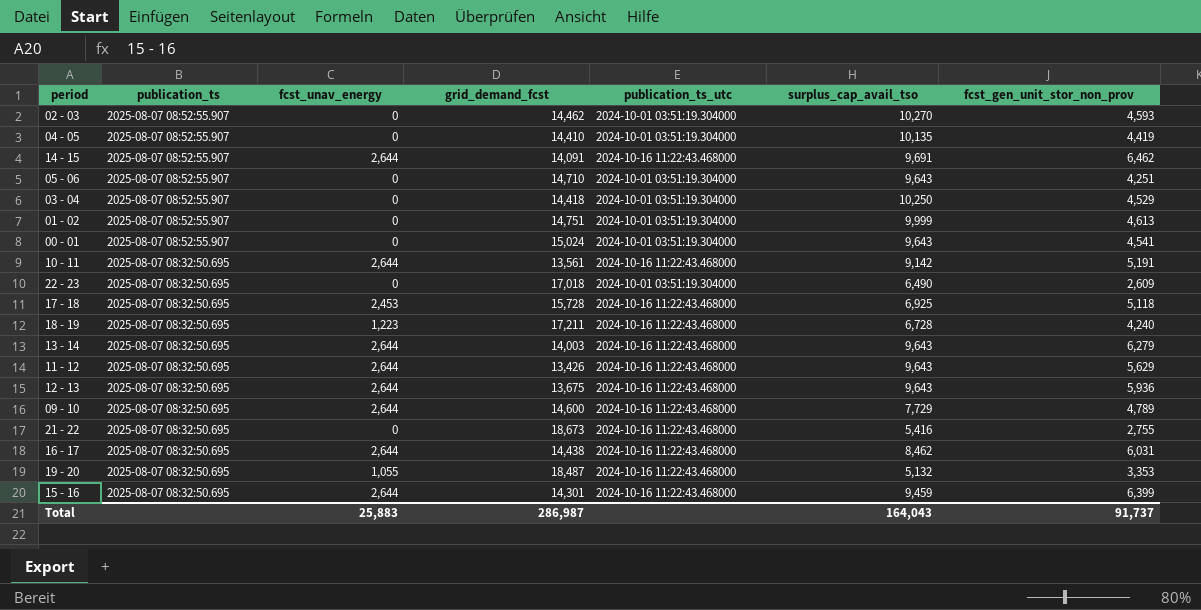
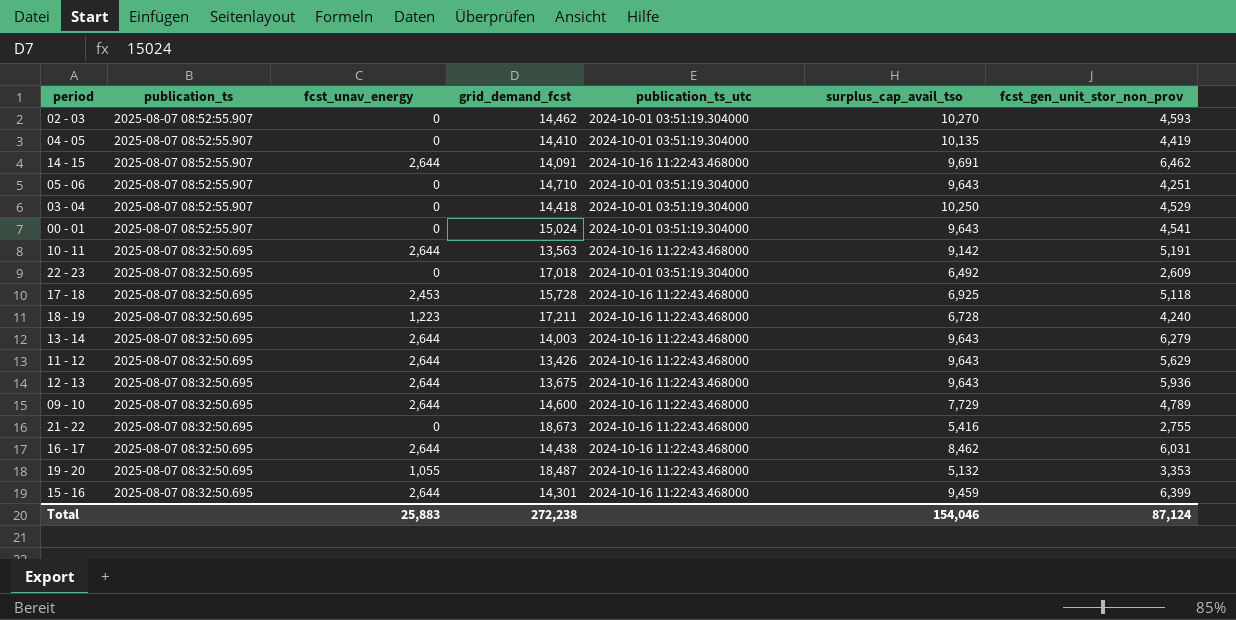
row 01 - 02: 2025-08-07 08:52:55.907 | 0 | 14,751 | 2024-10-01 03:51:19.304000 | 9,999 | 4,613 -> none
10 - 11 | grid_demand_fcst: 13,561 -> 13,563
22 - 23 | surplus_cap_avail_tso: 6,490 -> 6,492
Total | grid_demand_fcst: 286,987 -> 272,238
Total | surplus_cap_avail_tso: 164,043 -> 154,046
Total | fcst_gen_unit_stor_non_prov: 91,737 -> 87,124

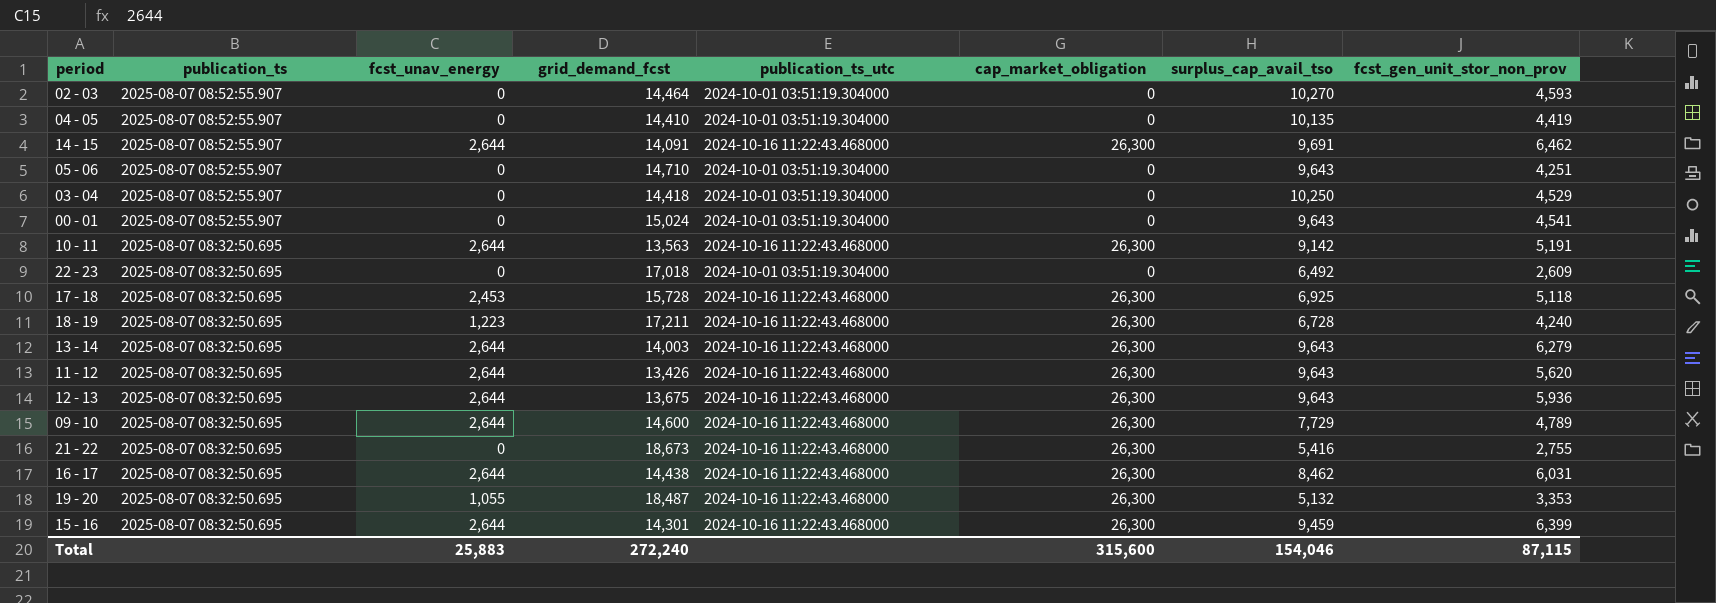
column cap_market_obligation | position: none -> 6
02 - 03 | grid_demand_fcst: 14,462 -> 14,464
11 - 12 | fcst_gen_unit_stor_non_prov: 5,629 -> 5,620
Total | grid_demand_fcst: 272,238 -> 272,240
Total | fcst_gen_unit_stor_non_prov: 87,124 -> 87,115

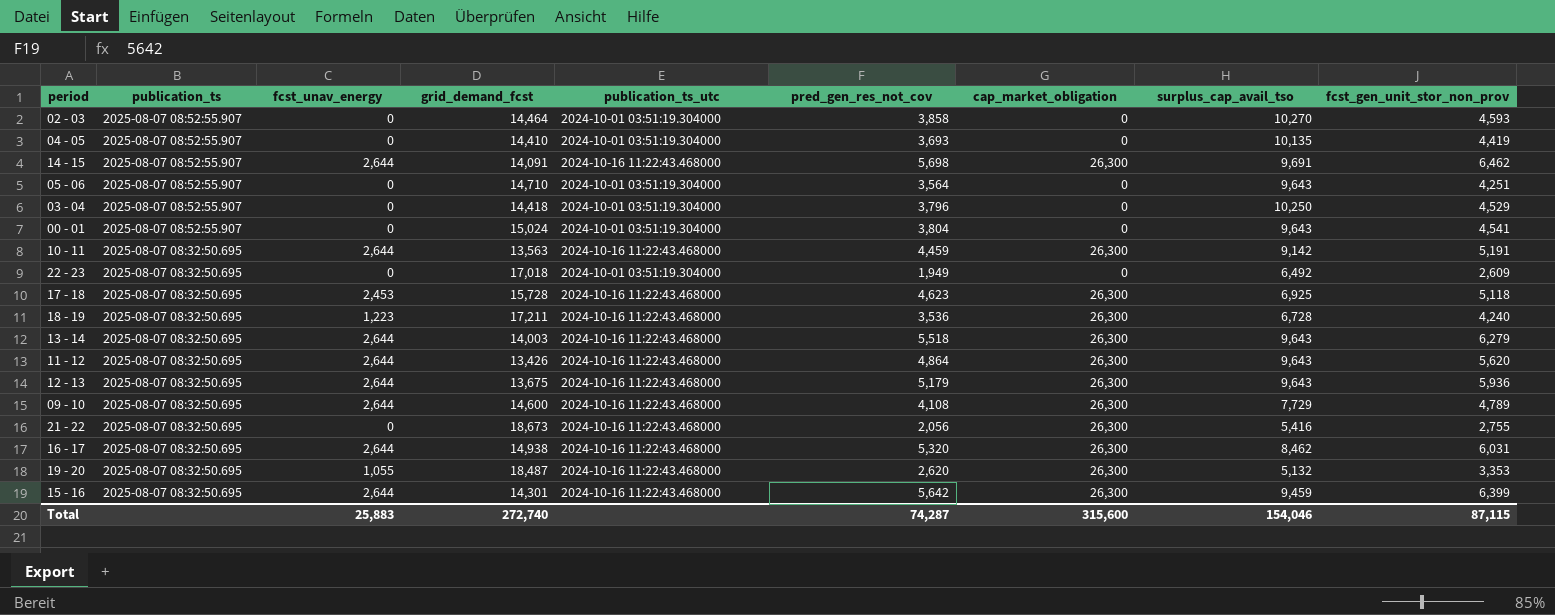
column pred_gen_res_not_cov | position: none -> 6
16 - 17 | grid_demand_fcst: 14,438 -> 14,938
Total | grid_demand_fcst: 272,240 -> 272,740

